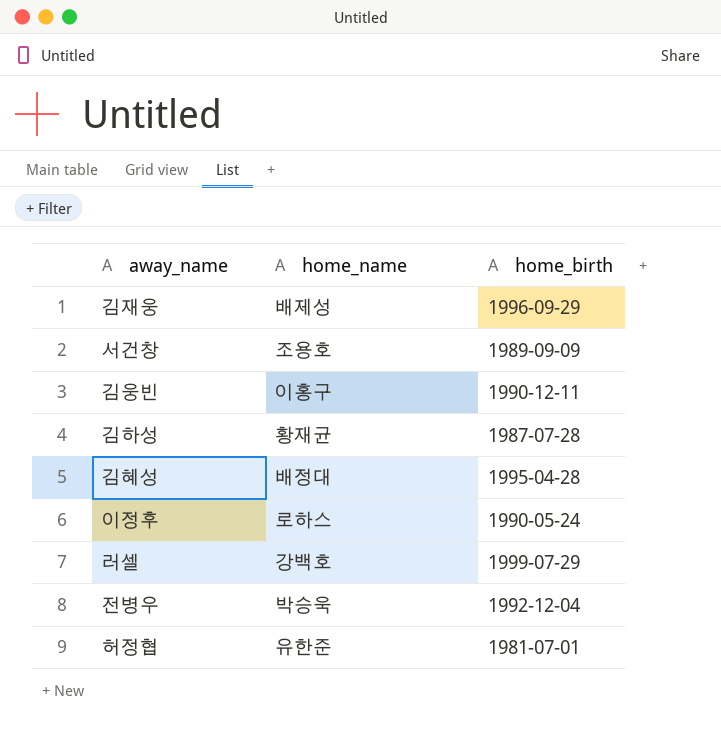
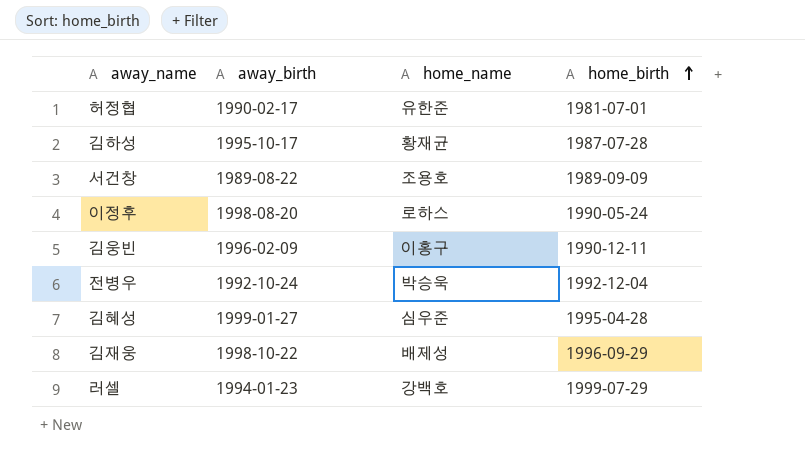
row order: none -> home_birth ascending
column away_birth | position: none -> 2
김혜성 | home_name: 배정대 -> 심우준

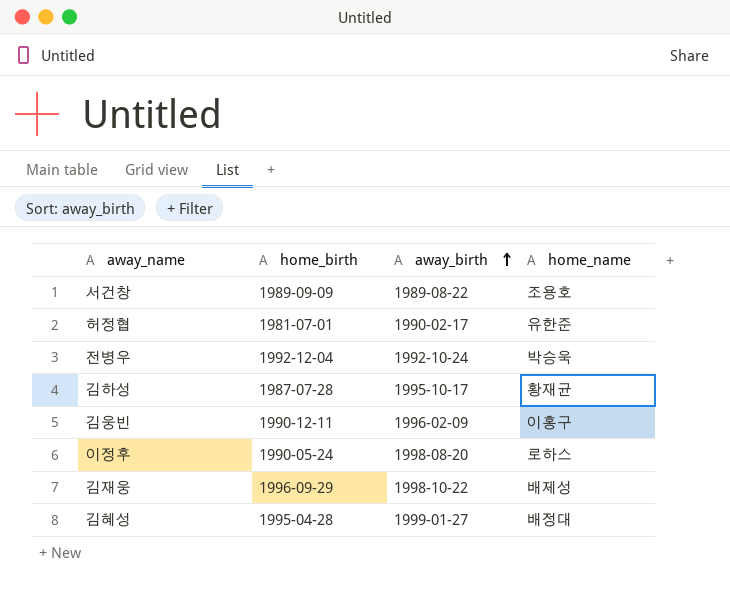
row order: home_birth ascending -> away_birth ascending
column home_birth | position: 4 -> 2
row 러셀: 1994-01-23 | 강백호 | 1999-07-29 -> none
김혜성 | home_name: 심우준 -> 배정대

